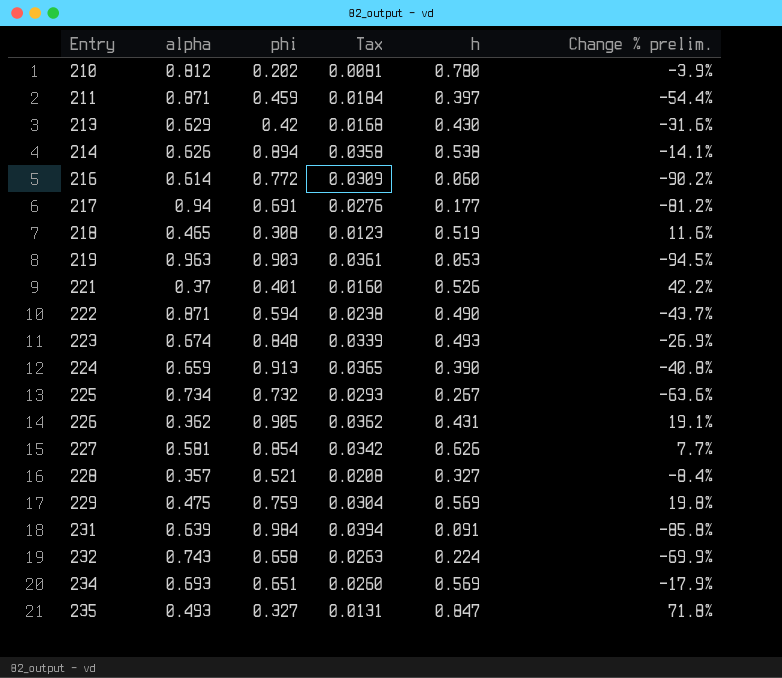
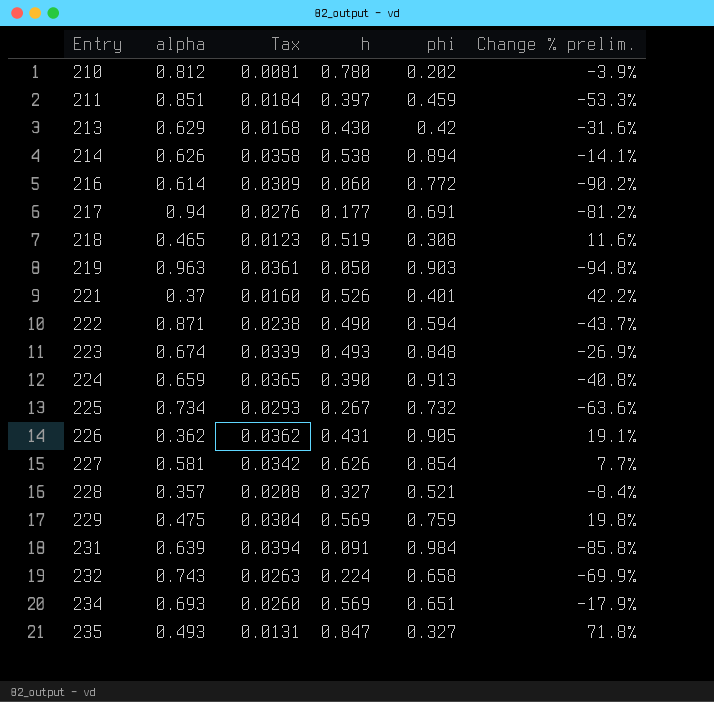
column phi | position: 3 -> 5
211 | alpha: 0.871 -> 0.851
211 | Change % prelim.: -54.4% -> -53.3%
219 | h: 0.053 -> 0.050
219 | Change % prelim.: -94.5% -> -94.8%

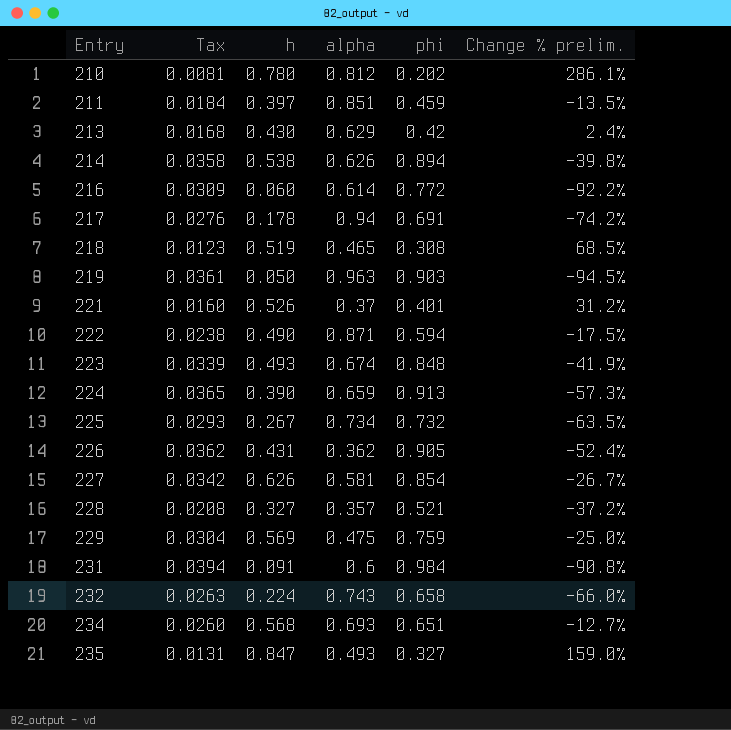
column alpha | position: 2 -> 4
column Change % prelim. | formula: ([h] - [alpha]) / [alpha] -> ([h] - [phi]) / [phi]
217 | h: 0.177 -> 0.178
231 | alpha: 0.639 -> 0.6
234 | h: 0.569 -> 0.568

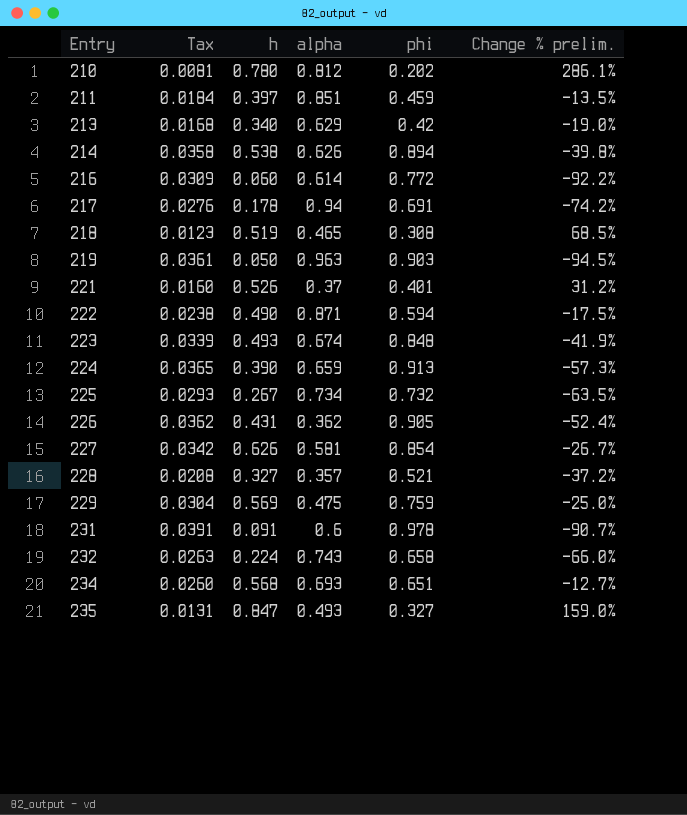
213 | h: 0.430 -> 0.340
213 | Change % prelim.: 2.4% -> -19.0%
231 | Tax: 0.0394 -> 0.0391
231 | phi: 0.984 -> 0.978
231 | Change % prelim.: -90.8% -> -90.7%

